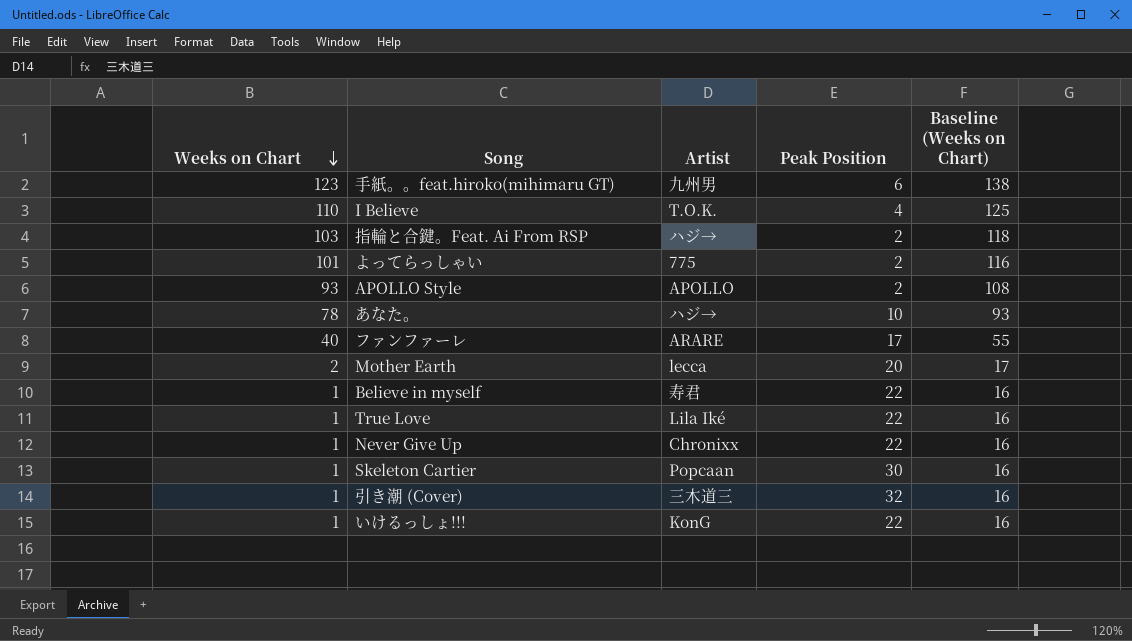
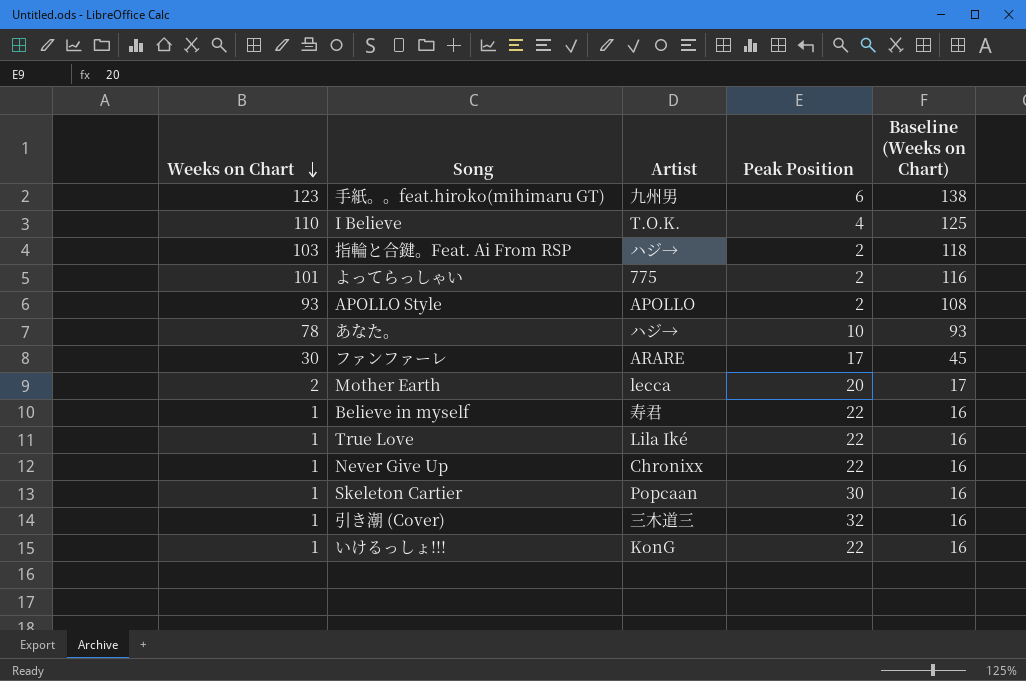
ファンファーレ | Weeks on Chart: 40 -> 30
ファンファーレ | Baseline (Weeks on Chart): 55 -> 45

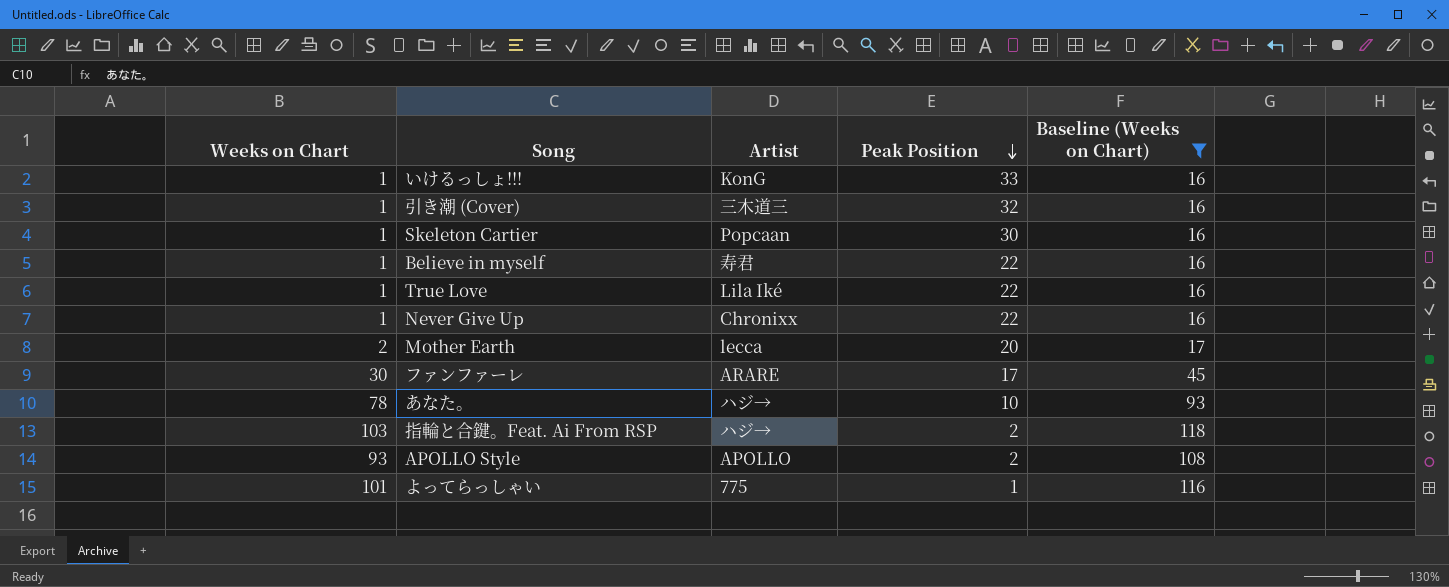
filter: none -> Baseline (Weeks on Chart) <= 118
row order: Weeks on Chart descending -> Peak Position descending
いけるっしょ!!! | Peak Position: 22 -> 33
よってらっしゃい | Peak Position: 2 -> 1

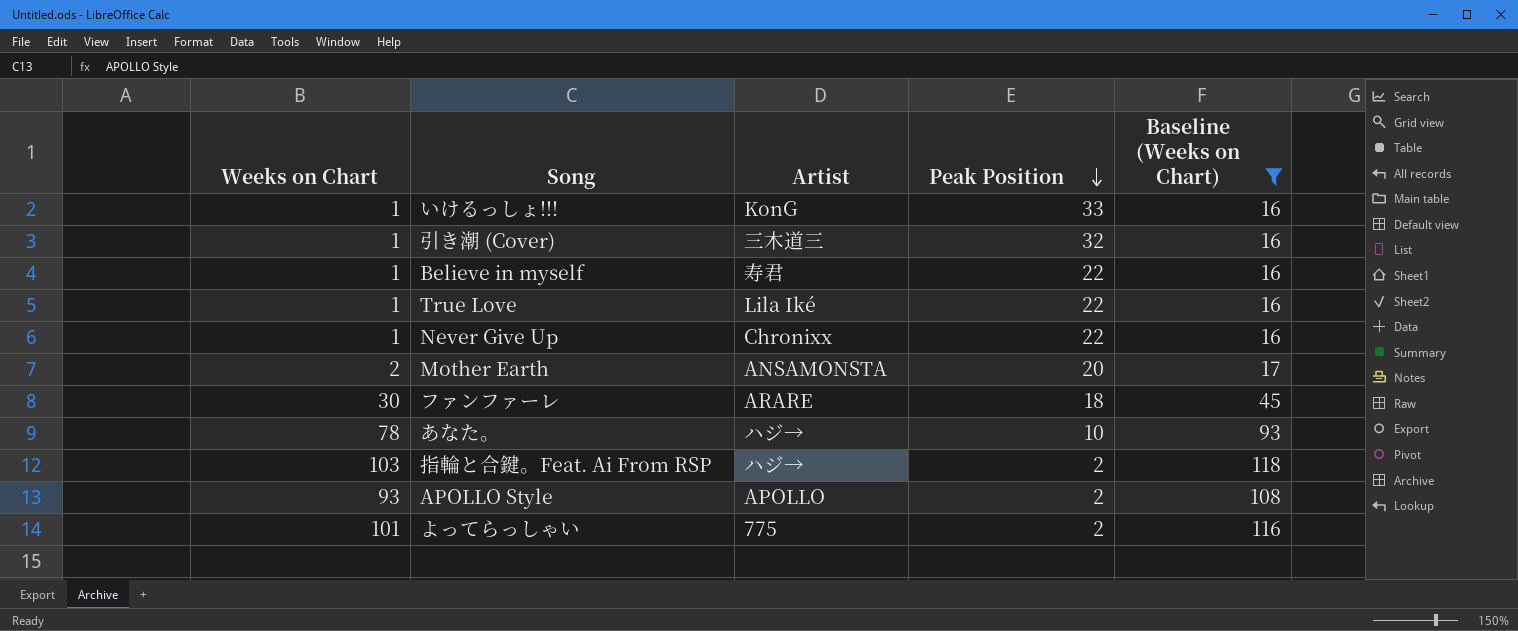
row Skeleton Cartier: 1 | Popcaan | 30 | 16 -> none
Mother Earth | Artist: lecca -> ANSAMONSTA
ファンファーレ | Peak Position: 17 -> 18
よってらっしゃい | Peak Position: 1 -> 2

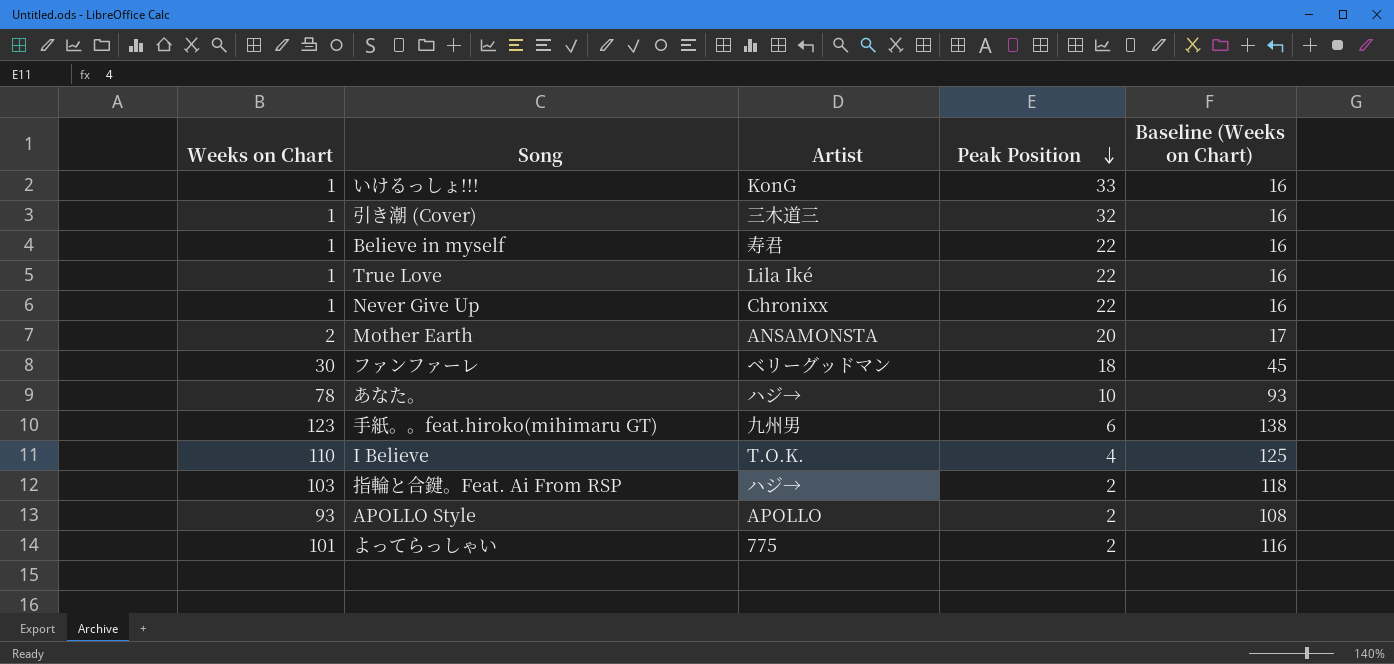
filter: Baseline (Weeks on Chart) <= 118 -> none
ファンファーレ | Artist: ARARE -> ベリーグッドマン

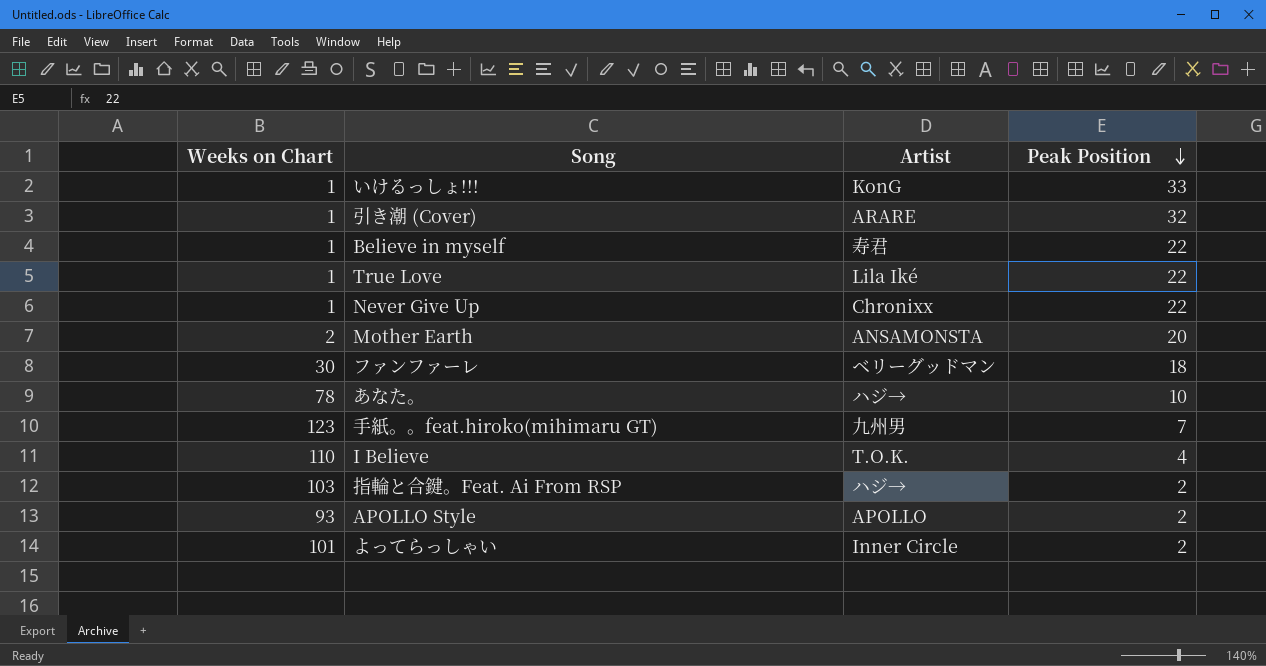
column Baseline (Weeks on Chart) | formula: [Weeks on Chart] + 15 -> none
引き潮 (Cover) | Artist: 三木道三 -> ARARE
手紙。。feat.hiroko(mihimaru GT) | Peak Position: 6 -> 7
よってらっしゃい | Artist: 775 -> Inner Circle

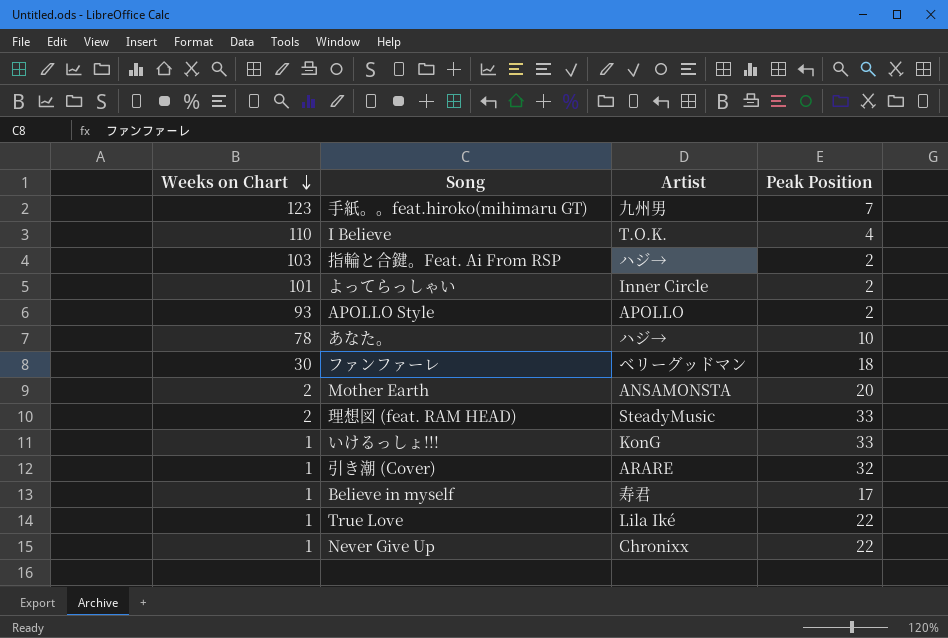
row order: Peak Position descending -> Weeks on Chart descending
row 理想図 (feat. RAM HEAD): none -> 2 | SteadyMusic | 33
Believe in myself | Peak Position: 22 -> 17

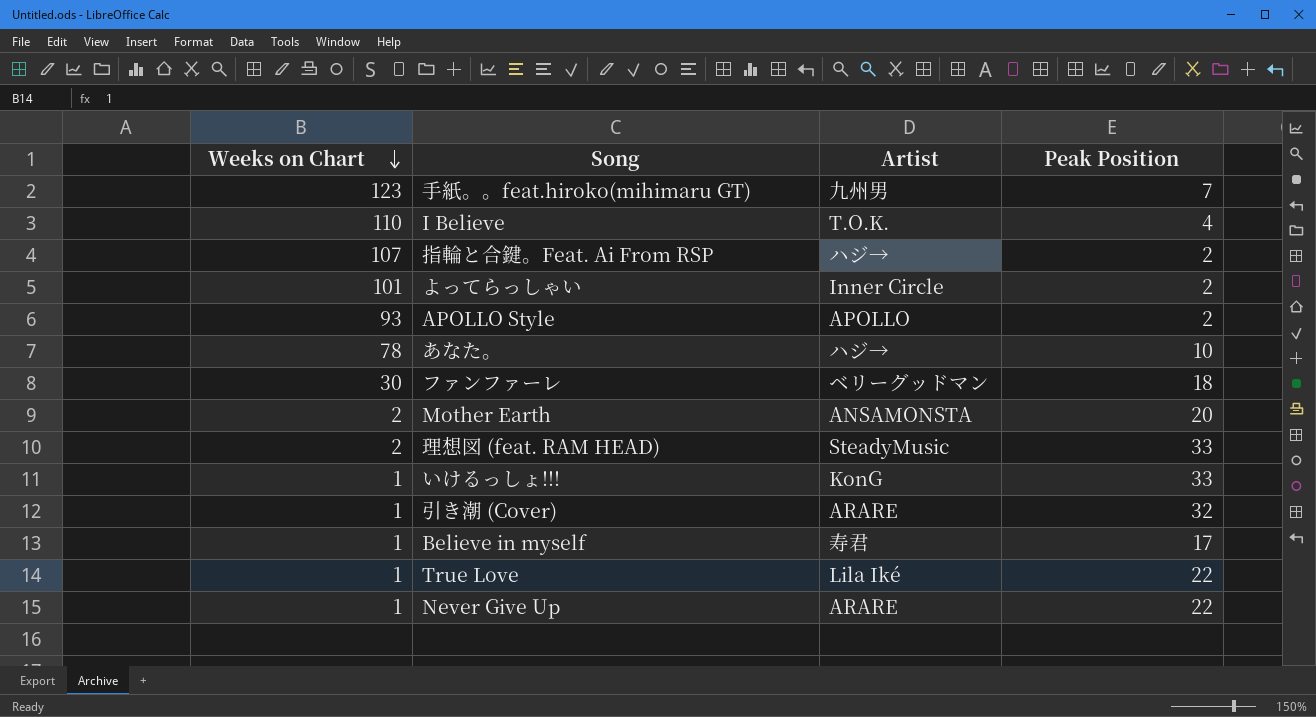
指輪と合鍵。Feat. Ai From RSP | Weeks on Chart: 103 -> 107
Never Give Up | Artist: Chronixx -> ARARE

